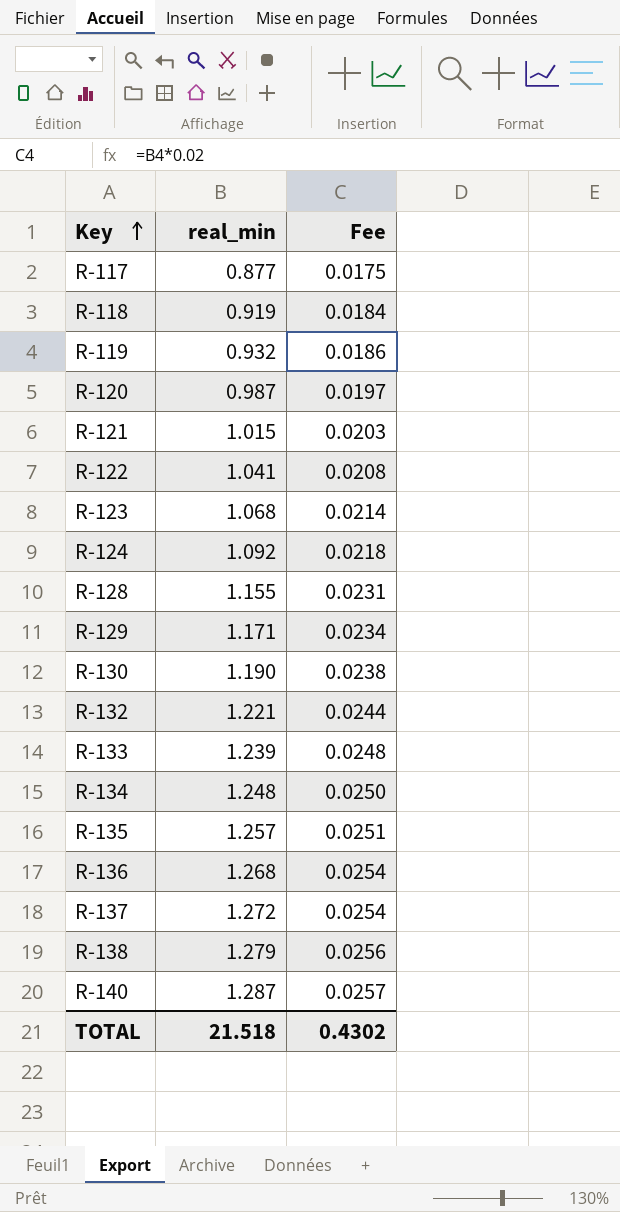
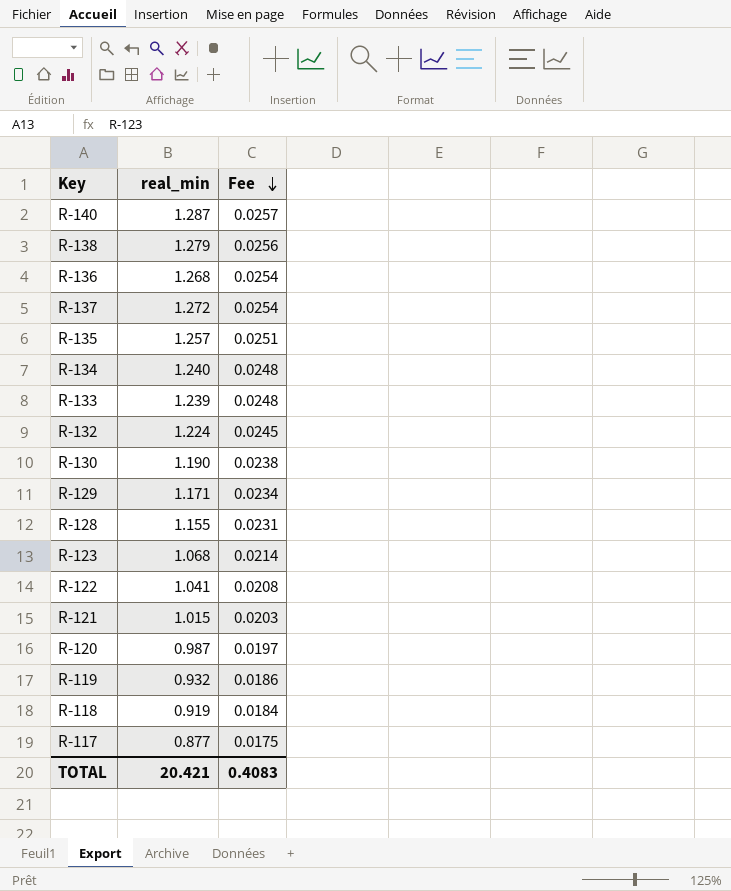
row order: Key ascending -> Fee descending
row R-124: 1.092 | 0.0218 -> none
R-134 | real_min: 1.248 -> 1.240
R-134 | Fee: 0.0250 -> 0.0248
R-132 | real_min: 1.221 -> 1.224
R-132 | Fee: 0.0244 -> 0.0245
TOTAL | real_min: 21.518 -> 20.421
TOTAL | Fee: 0.4302 -> 0.4083

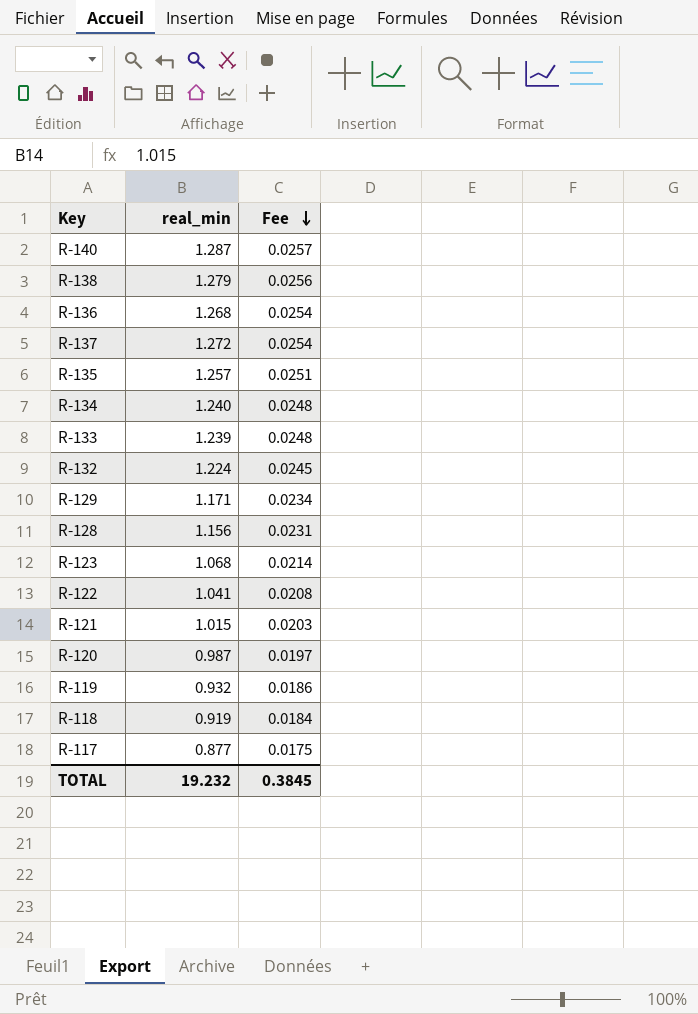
row R-130: 1.190 | 0.0238 -> none
R-128 | real_min: 1.155 -> 1.156
TOTAL | real_min: 20.421 -> 19.232
TOTAL | Fee: 0.4083 -> 0.3845

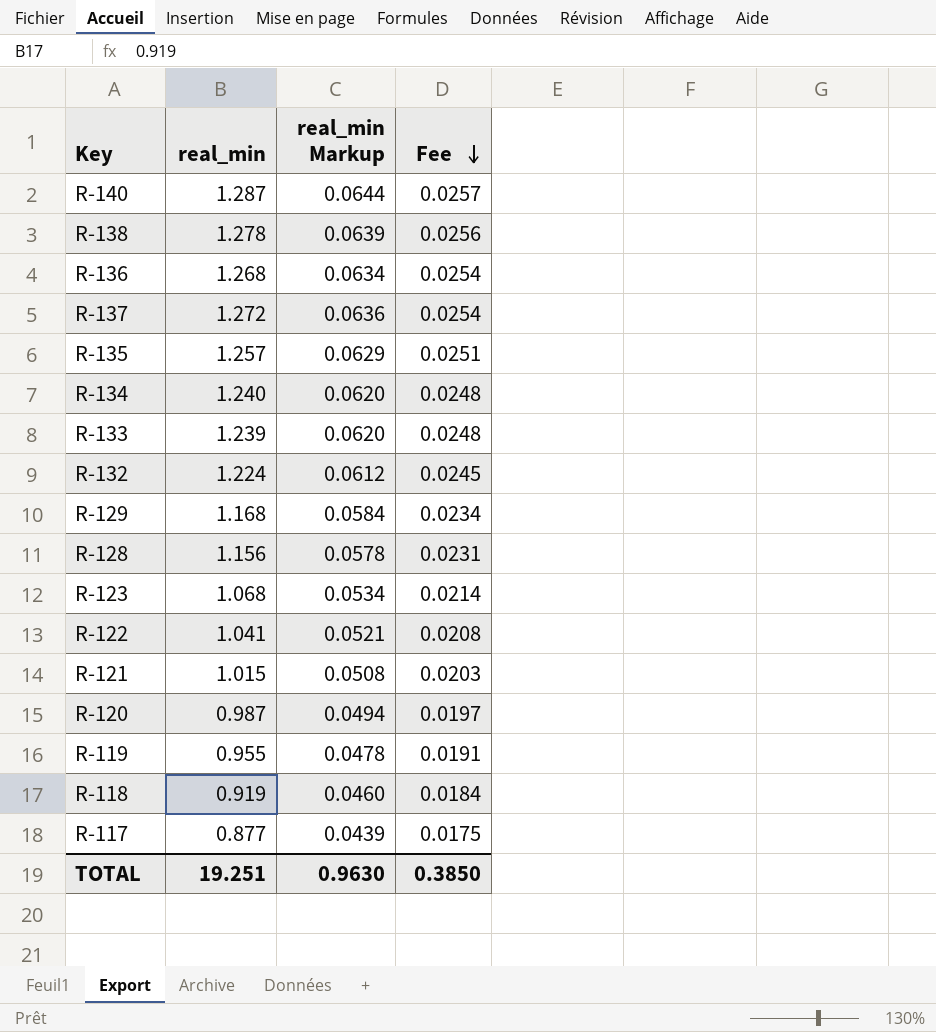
column real_min Markup | formula: none -> [real_min] * 0.05
R-138 | real_min: 1.279 -> 1.278
R-129 | real_min: 1.171 -> 1.168
R-119 | real_min: 0.932 -> 0.955
R-119 | Fee: 0.0186 -> 0.0191
TOTAL | real_min: 19.232 -> 19.251
TOTAL | Fee: 0.3845 -> 0.3850

